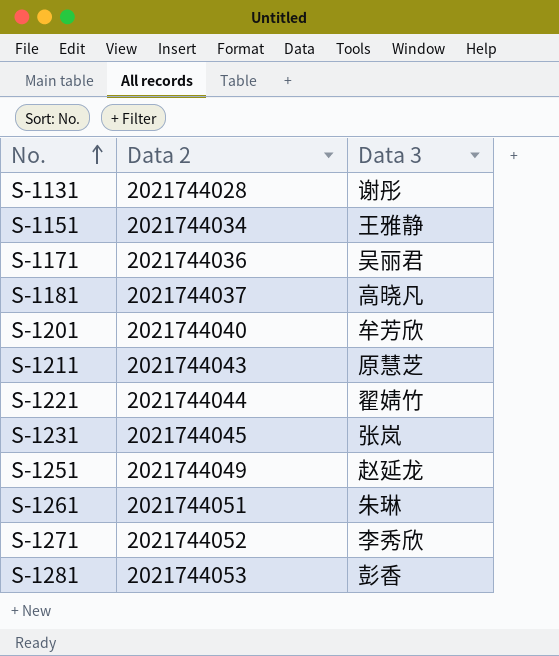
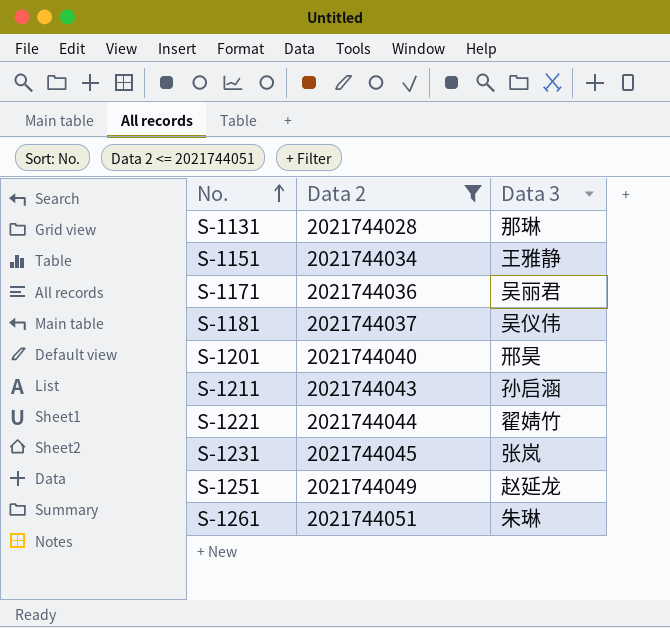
filter: none -> Data 2 <= 2021744051
S-1131 | Data 3: 谢彤 -> 那琳
S-1181 | Data 3: 高晓凡 -> 吴仪伟
S-1201 | Data 3: 牟芳欣 -> 邢昊
S-1211 | Data 3: 原慧芝 -> 孙启涵

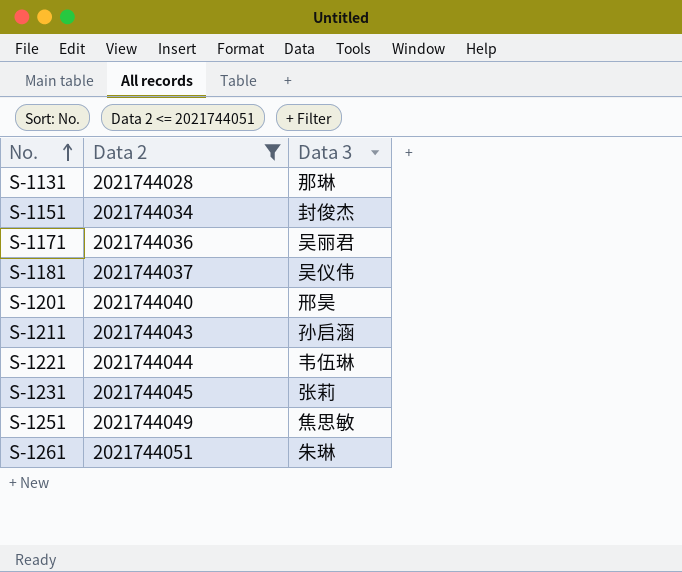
S-1151 | Data 3: 王雅静 -> 封俊杰
S-1221 | Data 3: 翟婧竹 -> 韦伍琳
S-1231 | Data 3: 张岚 -> 张莉
S-1251 | Data 3: 赵延龙 -> 焦思敏

